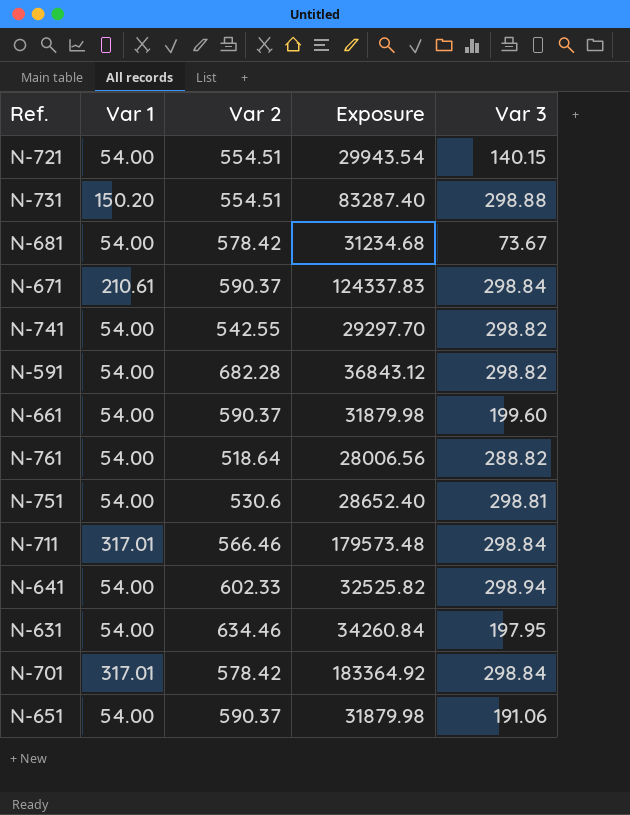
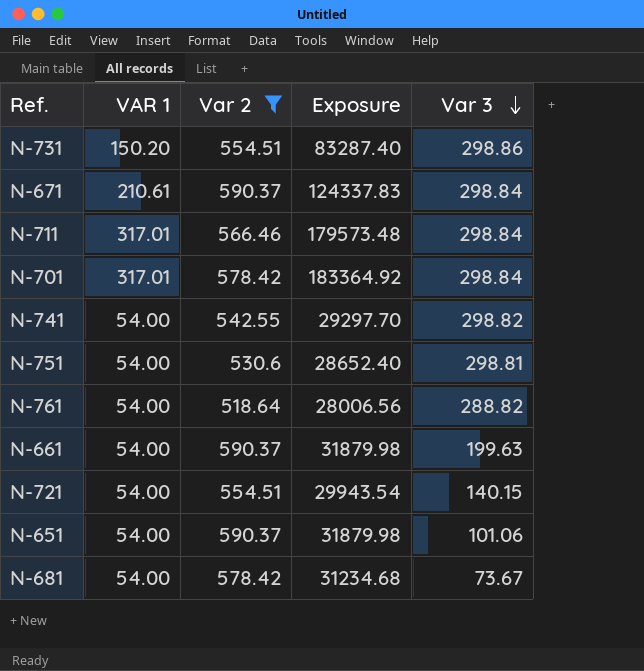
filter: none -> Var 2 <= 590.37
row order: none -> Var 3 descending
column name: Var 1 -> VAR 1
N-731 | Var 3: 298.88 -> 298.86
N-661 | Var 3: 199.60 -> 199.63
N-651 | Var 3: 191.06 -> 101.06

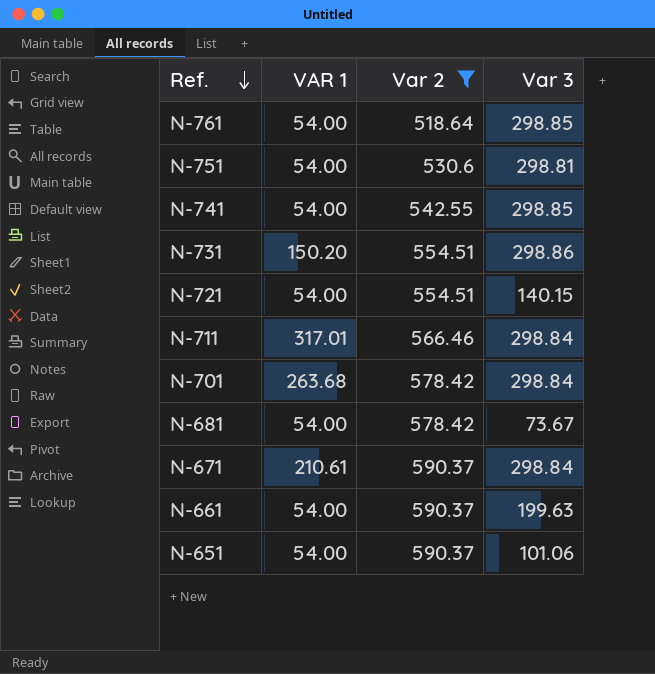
row order: Var 3 descending -> Ref. descending
column Exposure | formula: [VAR 1] * [Var 2] -> none
N-761 | Var 3: 288.82 -> 298.85
N-741 | Var 3: 298.82 -> 298.85
N-701 | VAR 1: 317.01 -> 263.68

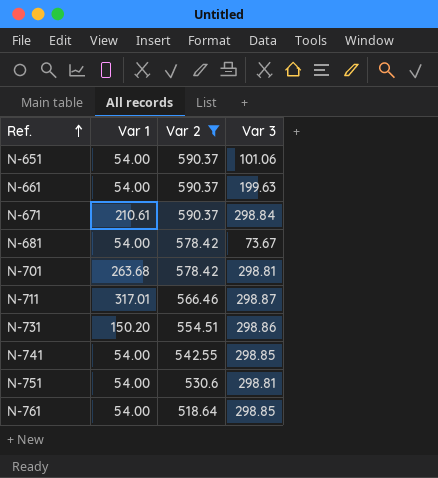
row order: Ref. descending -> Ref. ascending
column name: VAR 1 -> Var 1
row N-721: 54.00 | 554.51 | 140.15 -> none
N-701 | Var 3: 298.84 -> 298.81
N-711 | Var 3: 298.84 -> 298.87

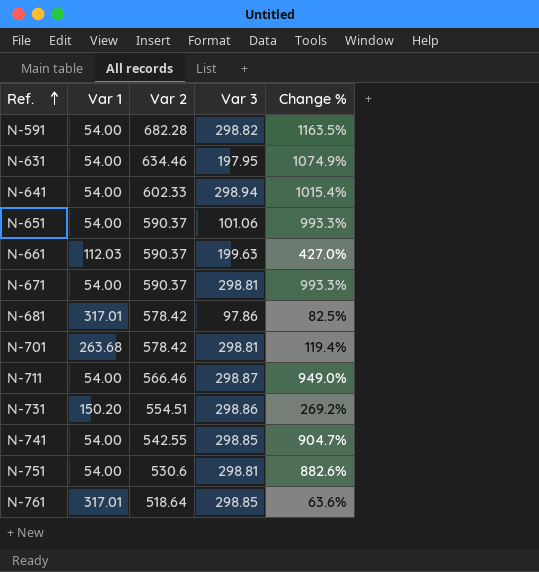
filter: Var 2 <= 590.37 -> none
column Change % | formula: none -> ([Var 2] - [Var 1]) / [Var 1]
N-661 | Var 1: 54.00 -> 112.03
N-671 | Var 1: 210.61 -> 54.00
N-671 | Var 3: 298.84 -> 298.81
N-681 | Var 1: 54.00 -> 317.01
N-681 | Var 3: 73.67 -> 97.86
N-711 | Var 1: 317.01 -> 54.00
N-761 | Var 1: 54.00 -> 317.01

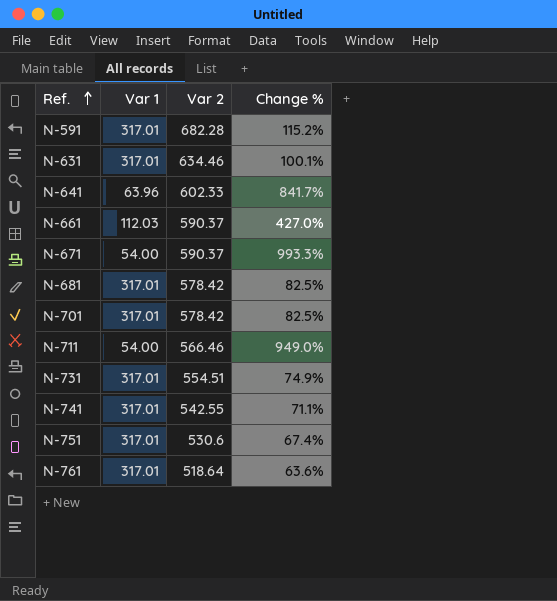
column Var 3 | position: 4 -> none
row N-651: 54.00 | 590.37 | 101.06 | 993.3% -> none
N-591 | Var 1: 54.00 -> 317.01
N-591 | Change %: 1163.5% -> 115.2%
N-631 | Var 1: 54.00 -> 317.01
N-631 | Change %: 1074.9% -> 100.1%
N-641 | Var 1: 54.00 -> 63.96
N-641 | Change %: 1015.4% -> 841.7%
N-701 | Var 1: 263.68 -> 317.01
N-701 | Change %: 119.4% -> 82.5%
N-731 | Var 1: 150.20 -> 317.01
N-731 | Change %: 269.2% -> 74.9%
N-741 | Var 1: 54.00 -> 317.01
N-741 | Change %: 904.7% -> 71.1%
N-751 | Var 1: 54.00 -> 317.01
N-751 | Change %: 882.6% -> 67.4%

